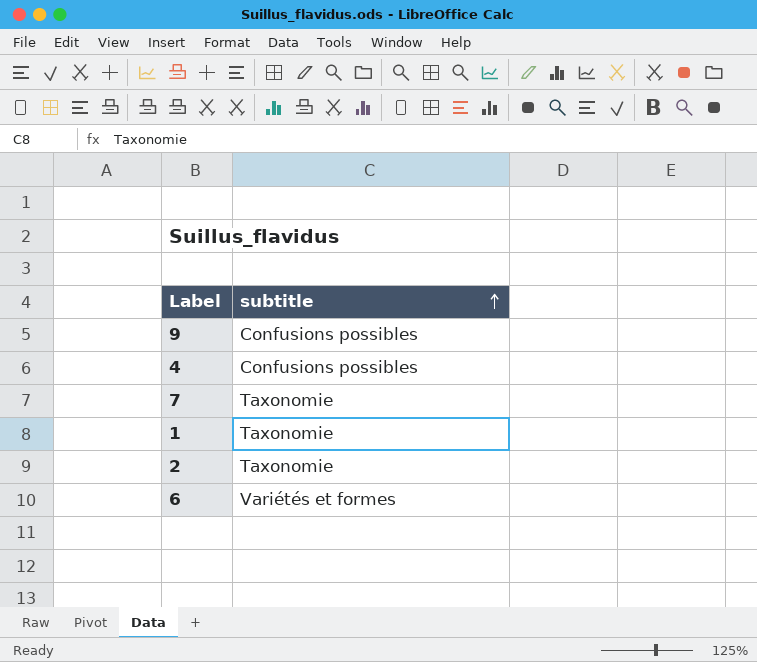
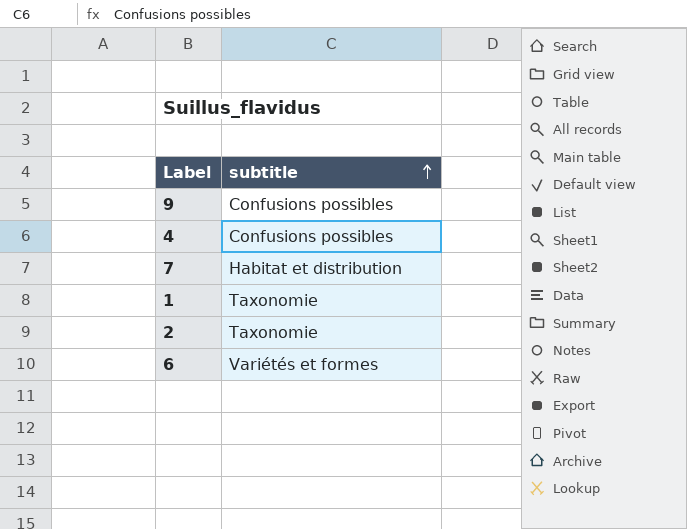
7 | subtitle: Taxonomie -> Habitat et distribution

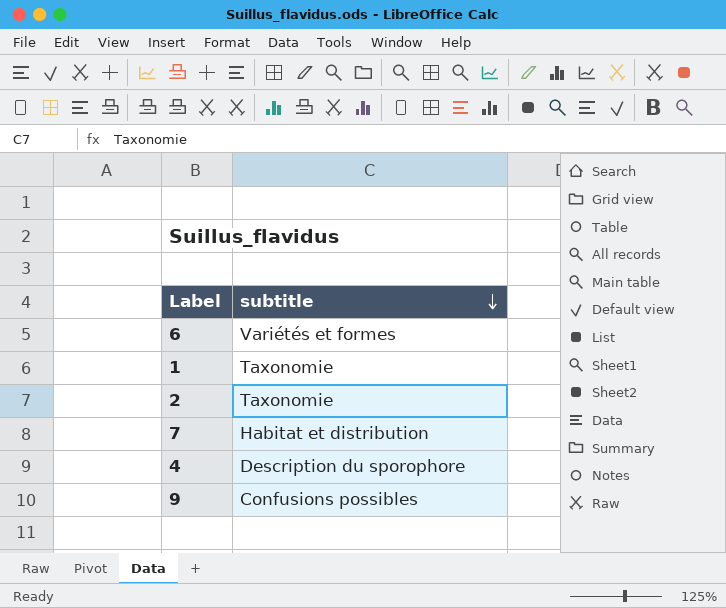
row order: subtitle ascending -> subtitle descending
4 | subtitle: Confusions possibles -> Description du sporophore

